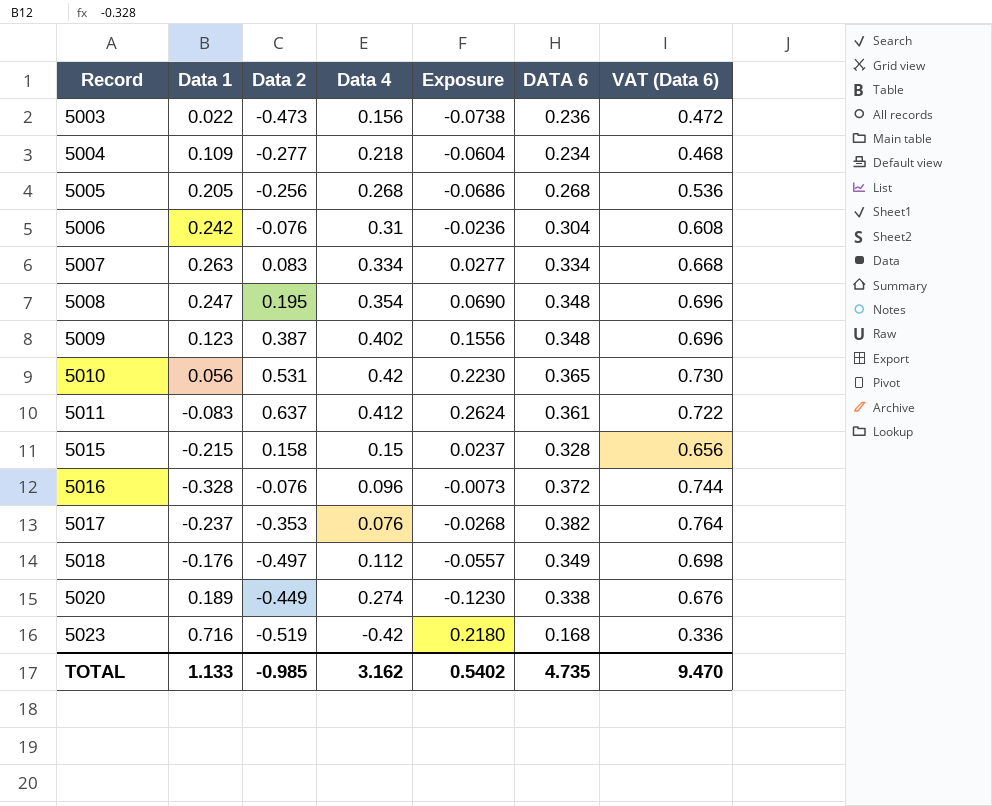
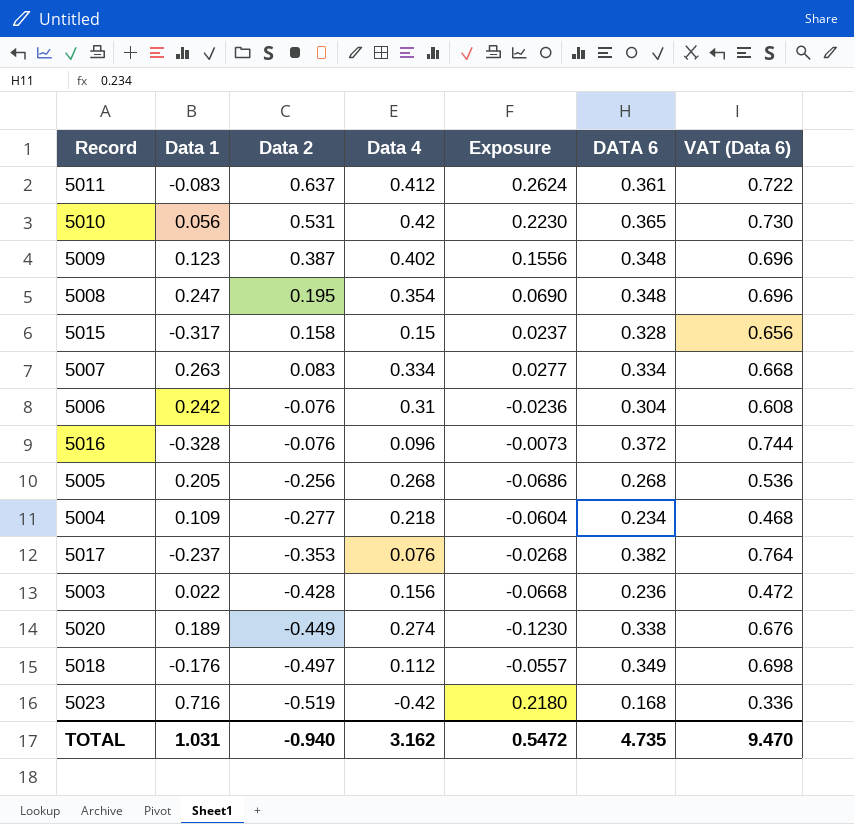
row order: Record ascending -> Data 2 descending
5015 | Data 1: -0.215 -> -0.317
5003 | Data 2: -0.473 -> -0.428
5003 | Exposure: -0.0738 -> -0.0668
TOTAL | Data 1: 1.133 -> 1.031
TOTAL | Data 2: -0.985 -> -0.940
TOTAL | Exposure: 0.5402 -> 0.5472

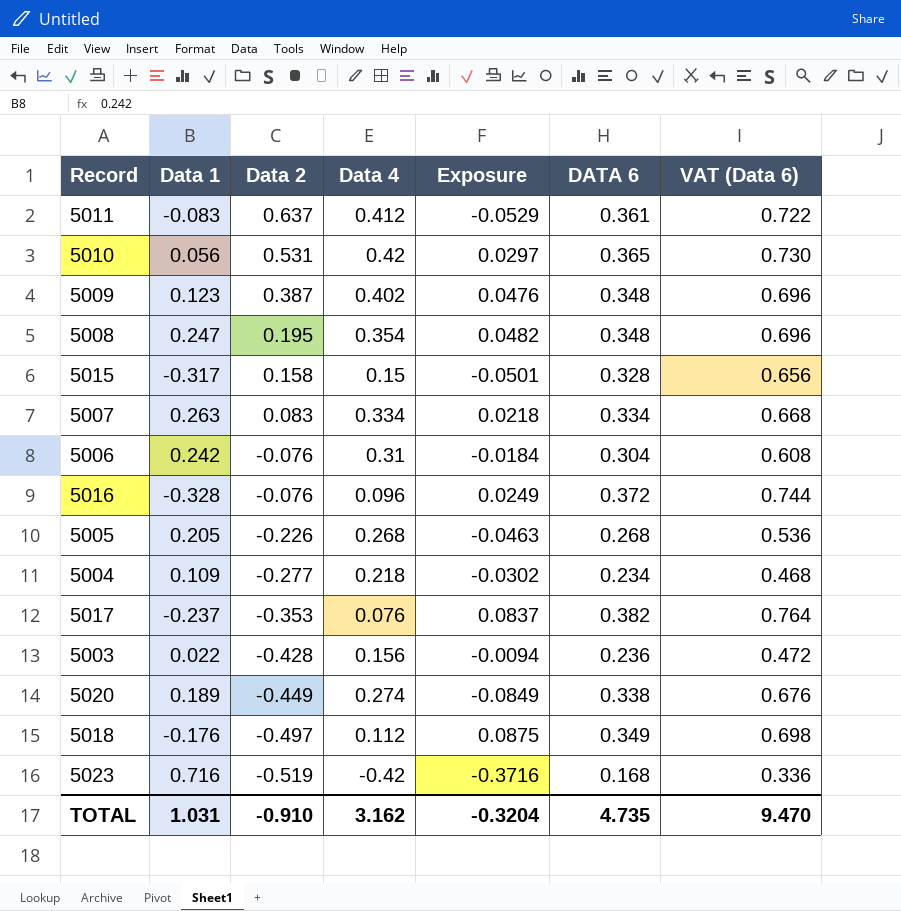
column Exposure | formula: [Data 2] * [Data 4] -> [Data 1] * [Data 2]
5005 | Data 2: -0.256 -> -0.226
TOTAL | Data 2: -0.940 -> -0.910
TOTAL | Exposure: 0.5472 -> -0.3204

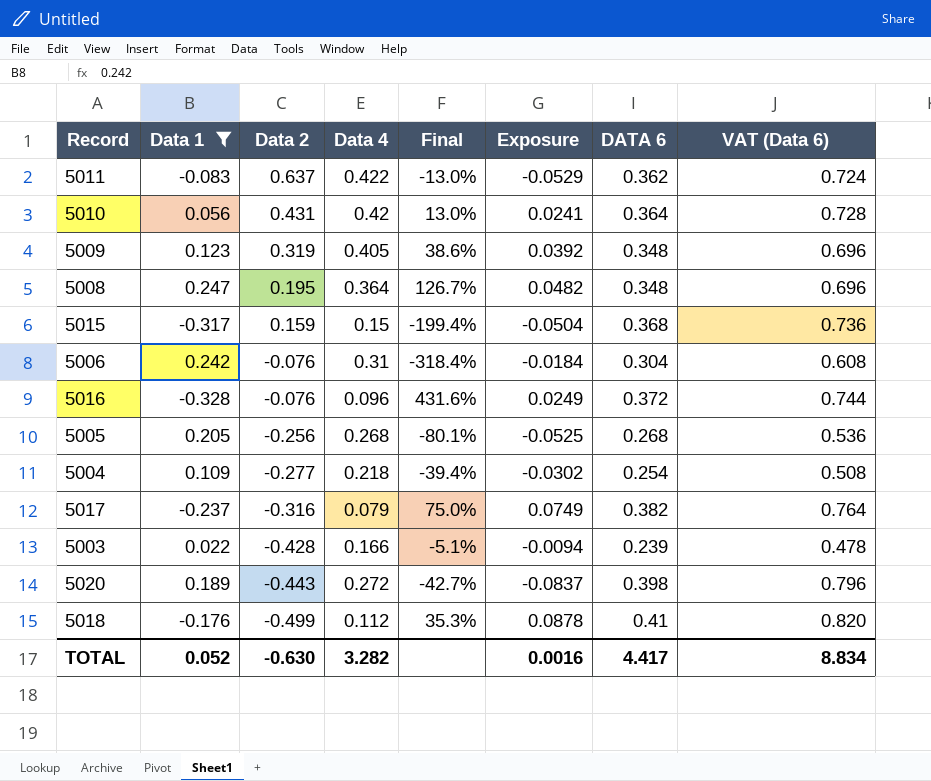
filter: none -> Data 1 <= 0.247
column Final | formula: none -> [Data 1] / [Data 2]
5011 | Data 4: 0.412 -> 0.422
5011 | DATA 6: 0.361 -> 0.362
5011 | VAT (Data 6): 0.722 -> 0.724
5010 | Data 2: 0.531 -> 0.431
5010 | Exposure: 0.0297 -> 0.0241
5010 | DATA 6: 0.365 -> 0.364
5010 | VAT (Data 6): 0.730 -> 0.728
5009 | Data 2: 0.387 -> 0.319
5009 | Data 4: 0.402 -> 0.405
5009 | Exposure: 0.0476 -> 0.0392
5008 | Data 4: 0.354 -> 0.364
5015 | Data 2: 0.158 -> 0.159
5015 | Exposure: -0.0501 -> -0.0504
5015 | DATA 6: 0.328 -> 0.368
5015 | VAT (Data 6): 0.656 -> 0.736
5005 | Data 2: -0.226 -> -0.256
5005 | Exposure: -0.0463 -> -0.0525
5004 | DATA 6: 0.234 -> 0.254
5004 | VAT (Data 6): 0.468 -> 0.508
5017 | Data 2: -0.353 -> -0.316
5017 | Data 4: 0.076 -> 0.079
5017 | Exposure: 0.0837 -> 0.0749
5003 | Data 4: 0.156 -> 0.166
5003 | DATA 6: 0.236 -> 0.239
5003 | VAT (Data 6): 0.472 -> 0.478
5020 | Data 2: -0.449 -> -0.443
5020 | Data 4: 0.274 -> 0.272
5020 | Exposure: -0.0849 -> -0.0837
5020 | DATA 6: 0.338 -> 0.398
5020 | VAT (Data 6): 0.676 -> 0.796
5018 | Data 2: -0.497 -> -0.499
5018 | Exposure: 0.0875 -> 0.0878
5018 | DATA 6: 0.349 -> 0.41
5018 | VAT (Data 6): 0.698 -> 0.820
TOTAL | Data 1: 1.031 -> 0.052
TOTAL | Data 2: -0.910 -> -0.630
TOTAL | Data 4: 3.162 -> 3.282
TOTAL | Exposure: -0.3204 -> 0.0016
TOTAL | DATA 6: 4.735 -> 4.417
TOTAL | VAT (Data 6): 9.470 -> 8.834

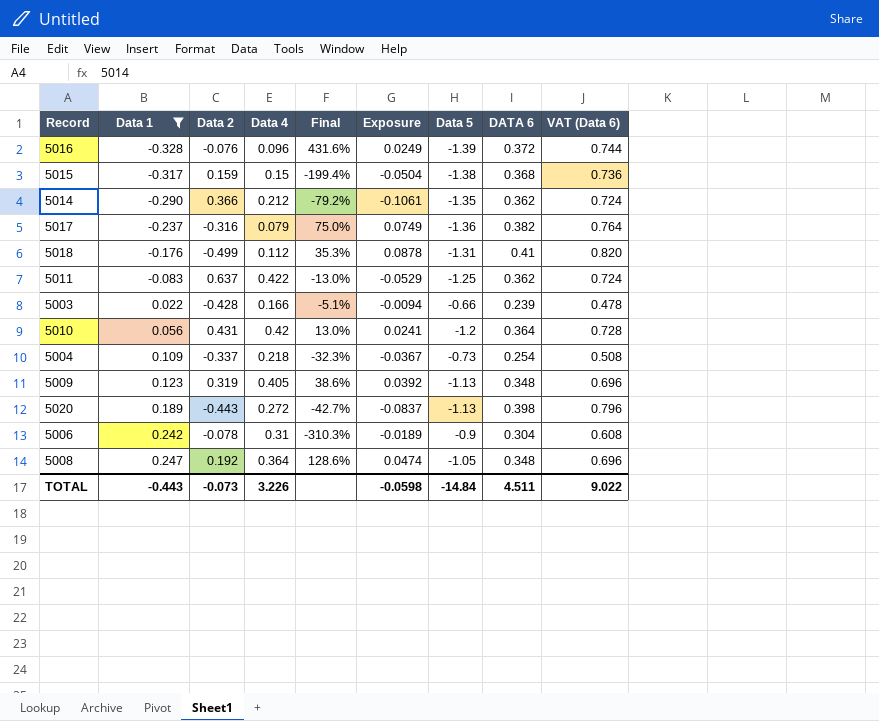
row order: Data 2 descending -> Data 1 ascending
column Data 5 | position: none -> 7
row 5005: 0.205 | -0.256 | 0.268 | -80.1% | -0.0525 | 0.268 | 0.536 -> none
row 5014: none -> -0.290 | 0.366 | 0.212 | -79.2% | -0.1061 | -1.35 | 0.362 | 0.724
5004 | Data 2: -0.277 -> -0.337
5004 | Final: -39.4% -> -32.3%
5004 | Exposure: -0.0302 -> -0.0367
5006 | Data 2: -0.076 -> -0.078
5006 | Final: -318.4% -> -310.3%
5006 | Exposure: -0.0184 -> -0.0189
5008 | Data 2: 0.195 -> 0.192
5008 | Final: 126.7% -> 128.6%
5008 | Exposure: 0.0482 -> 0.0474
TOTAL | Data 1: 0.052 -> -0.443
TOTAL | Data 2: -0.630 -> -0.073
TOTAL | Data 4: 3.282 -> 3.226
TOTAL | Exposure: 0.0016 -> -0.0598
TOTAL | DATA 6: 4.417 -> 4.511
TOTAL | VAT (Data 6): 8.834 -> 9.022

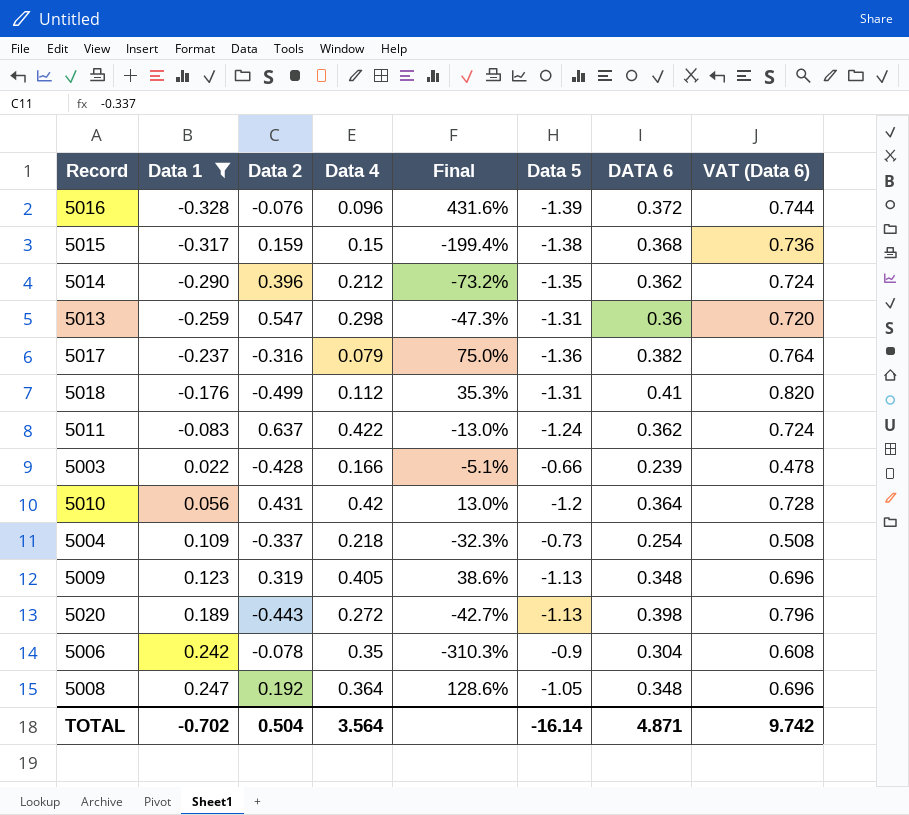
column Exposure | formula: [Data 1] * [Data 2] -> none
5014 | Data 2: 0.366 -> 0.396
5014 | Final: -79.2% -> -73.2%
row 5013: none -> -0.259 | 0.547 | 0.298 | -47.3% | -1.31 | 0.36 | 0.720
5011 | Data 5: -1.25 -> -1.24
5006 | Data 4: 0.31 -> 0.35
TOTAL | Data 1: -0.443 -> -0.702
TOTAL | Data 2: -0.073 -> 0.504
TOTAL | Data 4: 3.226 -> 3.564
TOTAL | Data 5: -14.84 -> -16.14
TOTAL | DATA 6: 4.511 -> 4.871
TOTAL | VAT (Data 6): 9.022 -> 9.742

